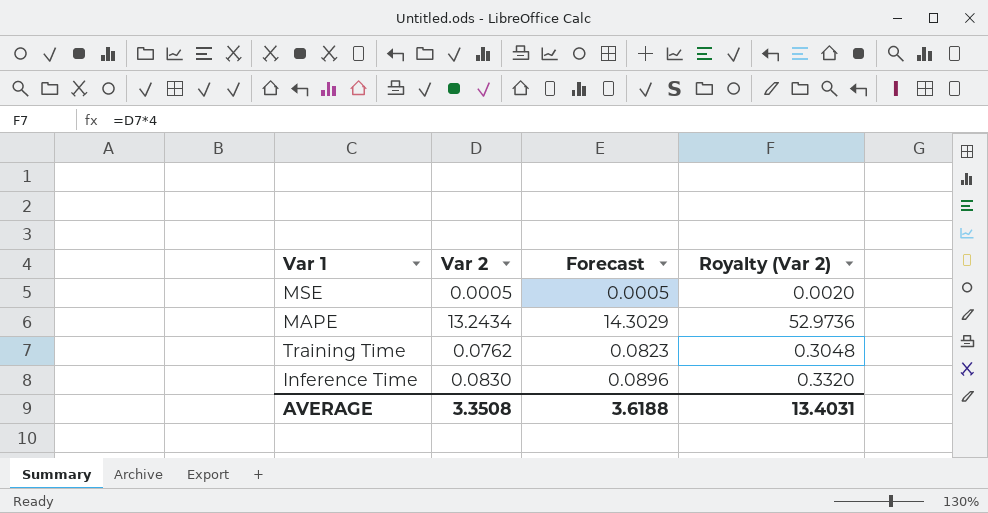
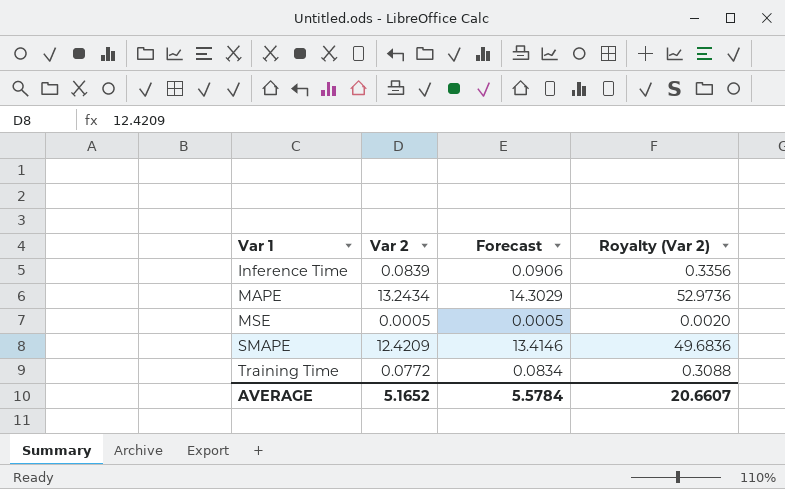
row order: none -> Var 1 ascending
Inference Time | Var 2: 0.0830 -> 0.0839
Inference Time | Forecast: 0.0896 -> 0.0906
Inference Time | Royalty (Var 2): 0.3320 -> 0.3356
row SMAPE: none -> 12.4209 | 13.4146 | 49.6836
Training Time | Var 2: 0.0762 -> 0.0772
Training Time | Forecast: 0.0823 -> 0.0834
Training Time | Royalty (Var 2): 0.3048 -> 0.3088
AVERAGE | Var 2: 3.3508 -> 5.1652
AVERAGE | Forecast: 3.6188 -> 5.5784
AVERAGE | Royalty (Var 2): 13.4031 -> 20.6607

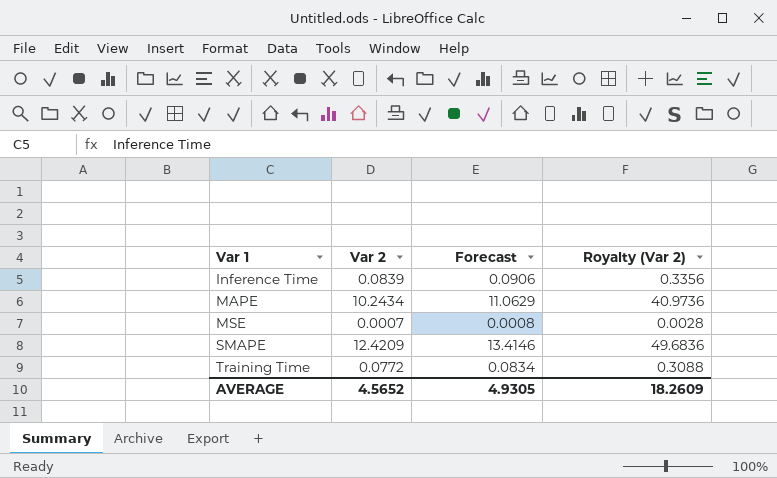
MAPE | Var 2: 13.2434 -> 10.2434
MAPE | Forecast: 14.3029 -> 11.0629
MAPE | Royalty (Var 2): 52.9736 -> 40.9736
MSE | Var 2: 0.0005 -> 0.0007
MSE | Forecast: 0.0005 -> 0.0008
MSE | Royalty (Var 2): 0.0020 -> 0.0028
AVERAGE | Var 2: 5.1652 -> 4.5652
AVERAGE | Forecast: 5.5784 -> 4.9305
AVERAGE | Royalty (Var 2): 20.6607 -> 18.2609

